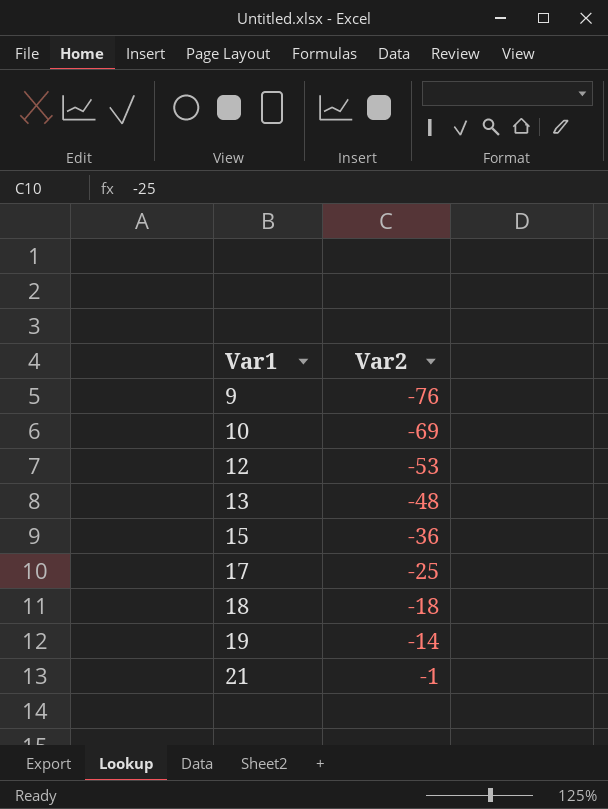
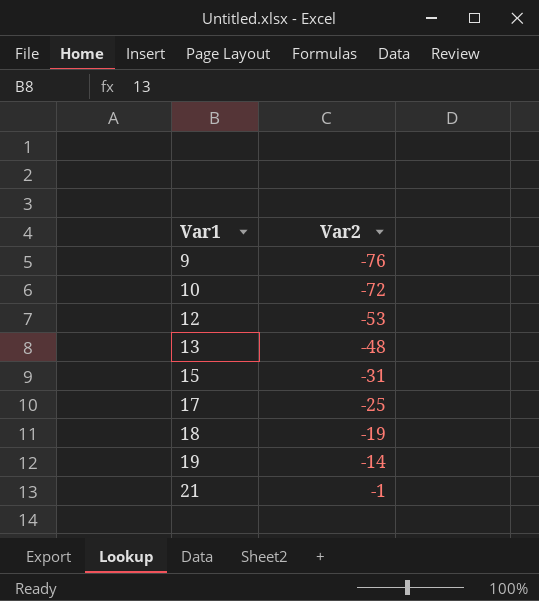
10 | Var2: -69 -> -72
15 | Var2: -36 -> -31
18 | Var2: -18 -> -19

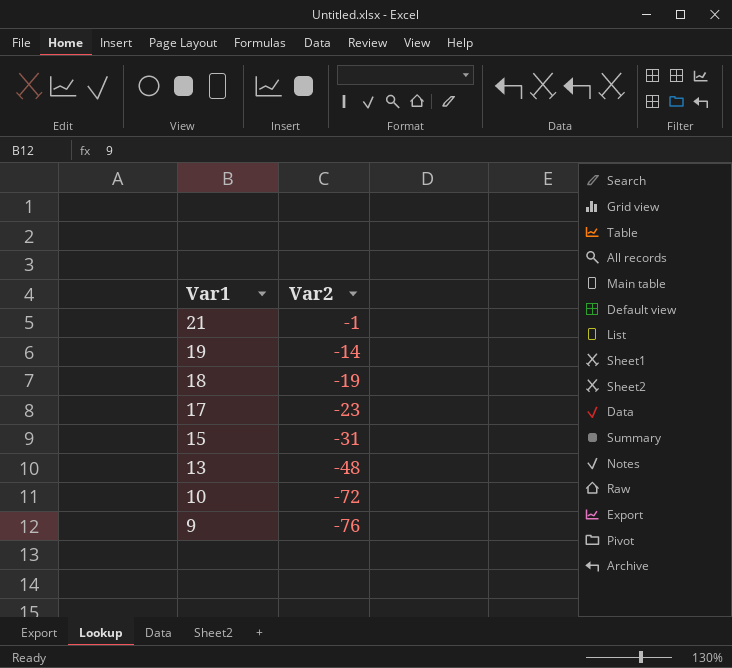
row order: Var1 ascending -> Var1 descending
row 12: -53 -> none
17 | Var2: -25 -> -23

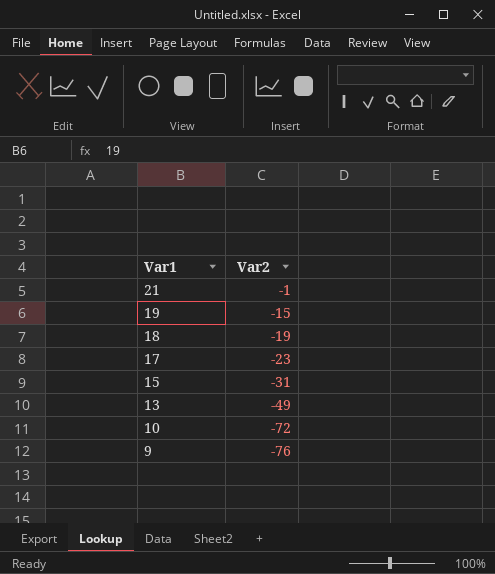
19 | Var2: -14 -> -15
13 | Var2: -48 -> -49

